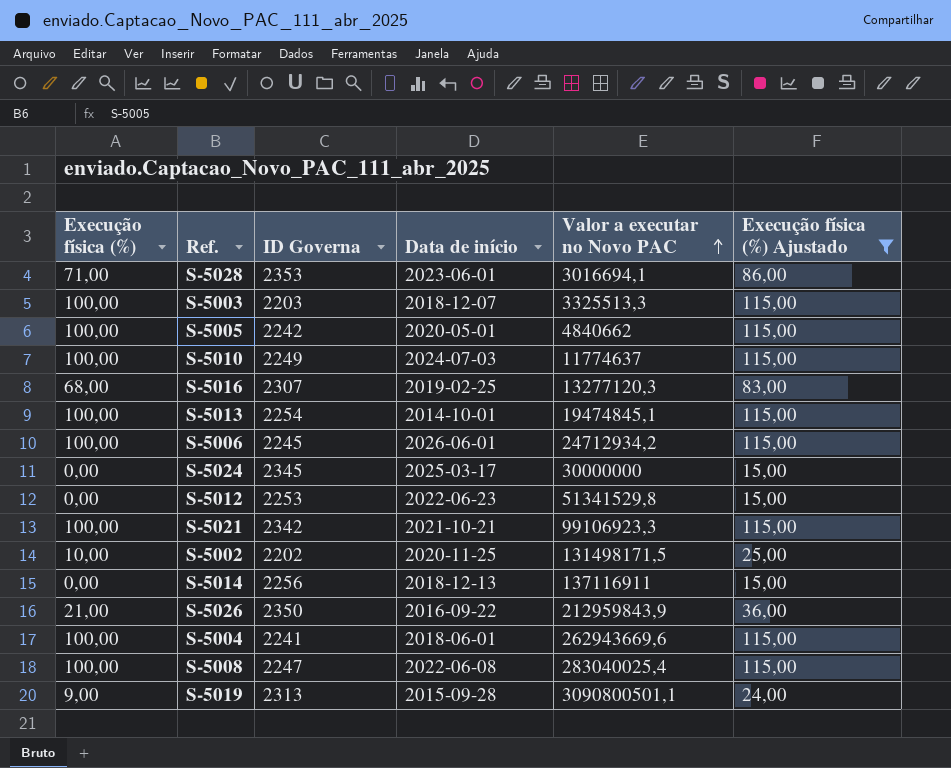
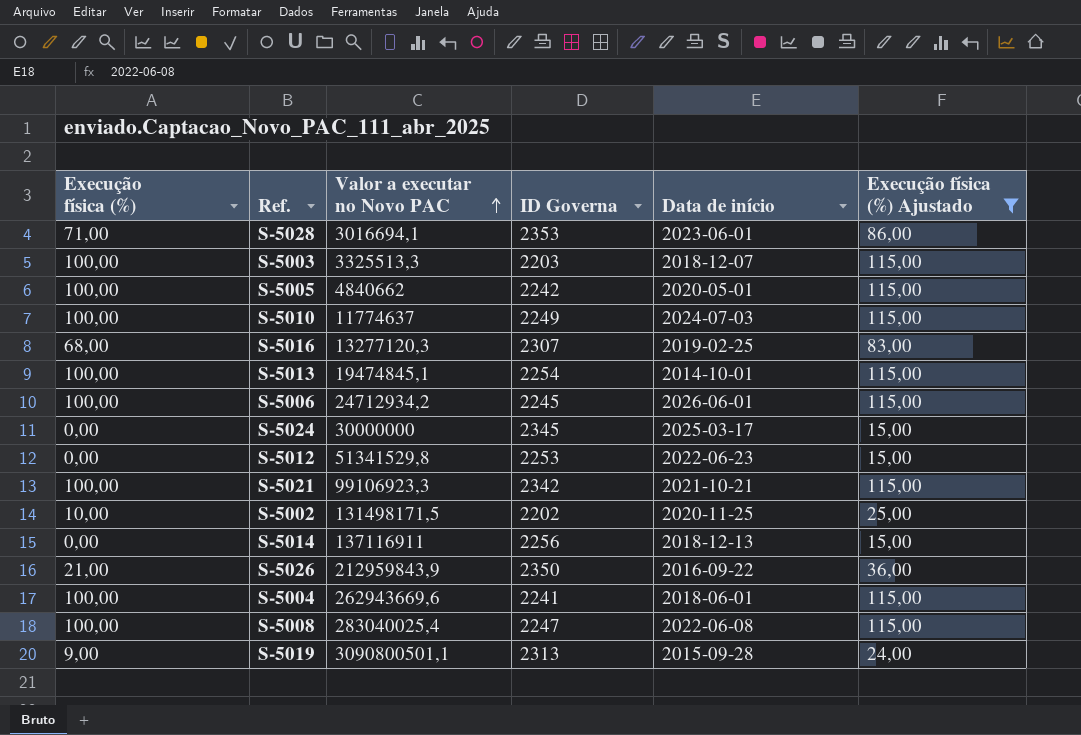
column Valor a executar no Novo PAC | position: 5 -> 3

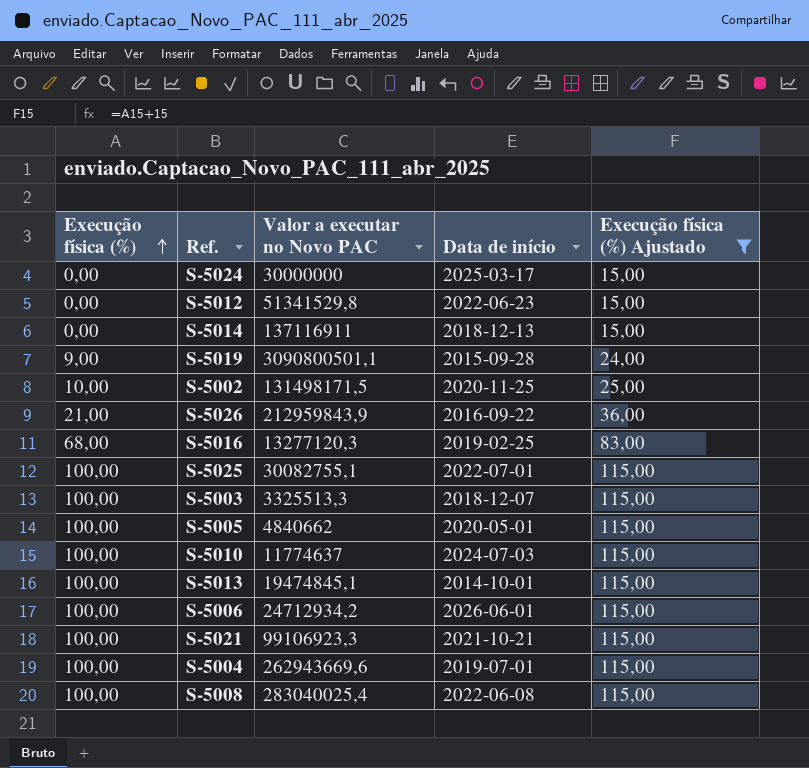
row order: Valor a executar no Novo PAC ascending -> Execução física (%) ascending
column ID Governa | position: 4 -> none
row S-5028: 71,00 | 3016694,1 | 2353 | 2023-06-01 | 86,00 -> none
row S-5025: none -> 100,00 | 30082755,1 | 2022-07-01 | 115,00
S-5004 | Data de início: 2018-06-01 -> 2019-07-01

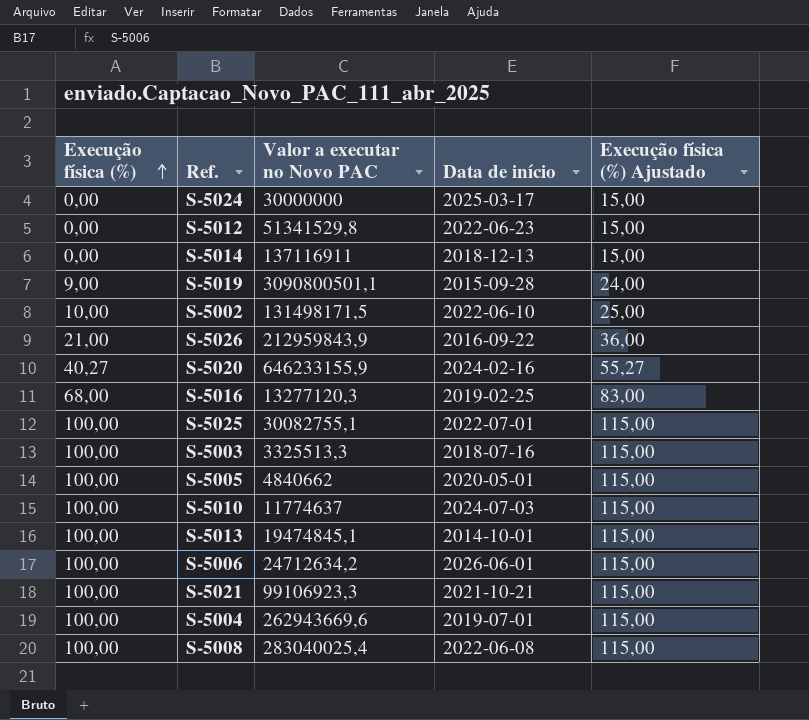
filter: Execução física (%) Ajustado != 55,27 -> none
S-5002 | Data de início: 2020-11-25 -> 2022-06-10
S-5003 | Data de início: 2018-12-07 -> 2018-07-16
S-5006 | Valor a executar no Novo PAC: 24712934,2 -> 24712634,2

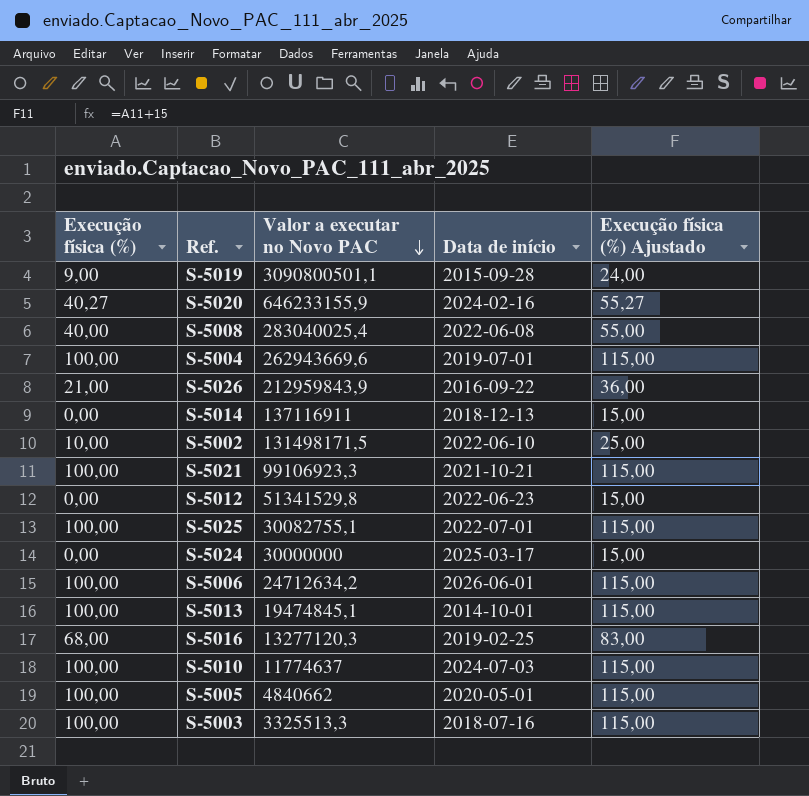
row order: Execução física (%) ascending -> Valor a executar no Novo PAC descending
S-5008 | Execução física (%): 100,00 -> 40,00
S-5008 | Execução física (%) Ajustado: 115,00 -> 55,00

